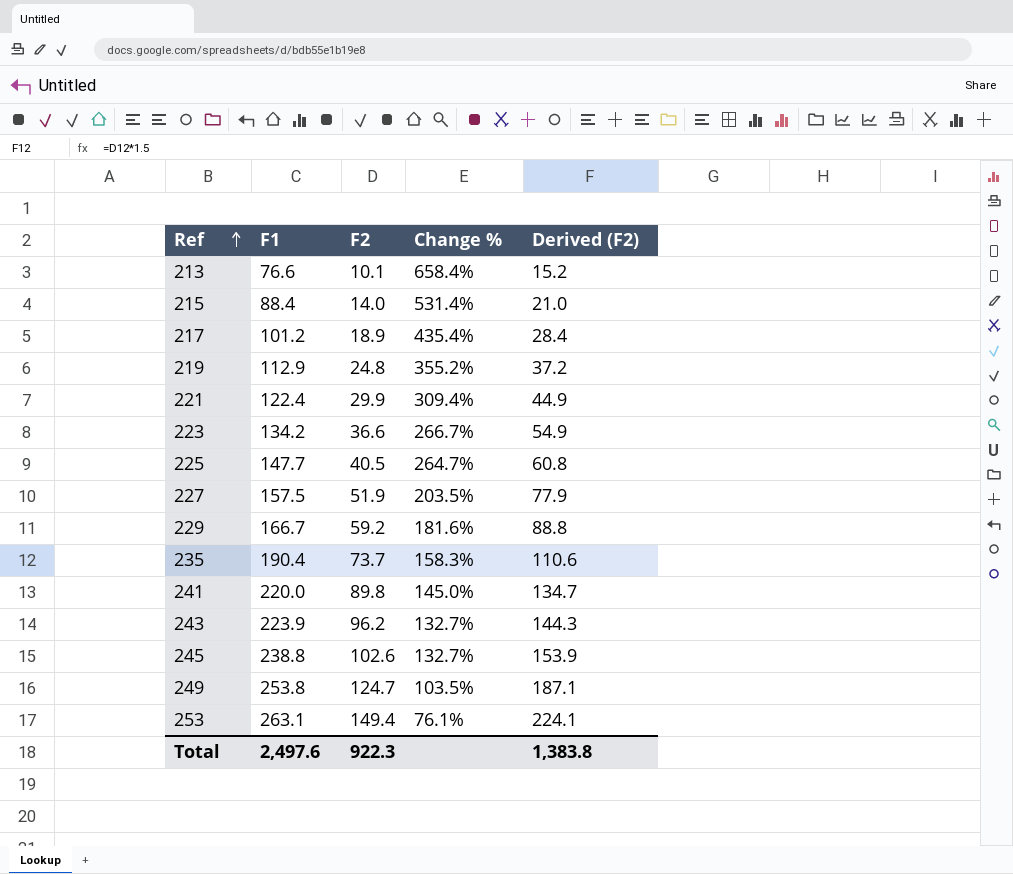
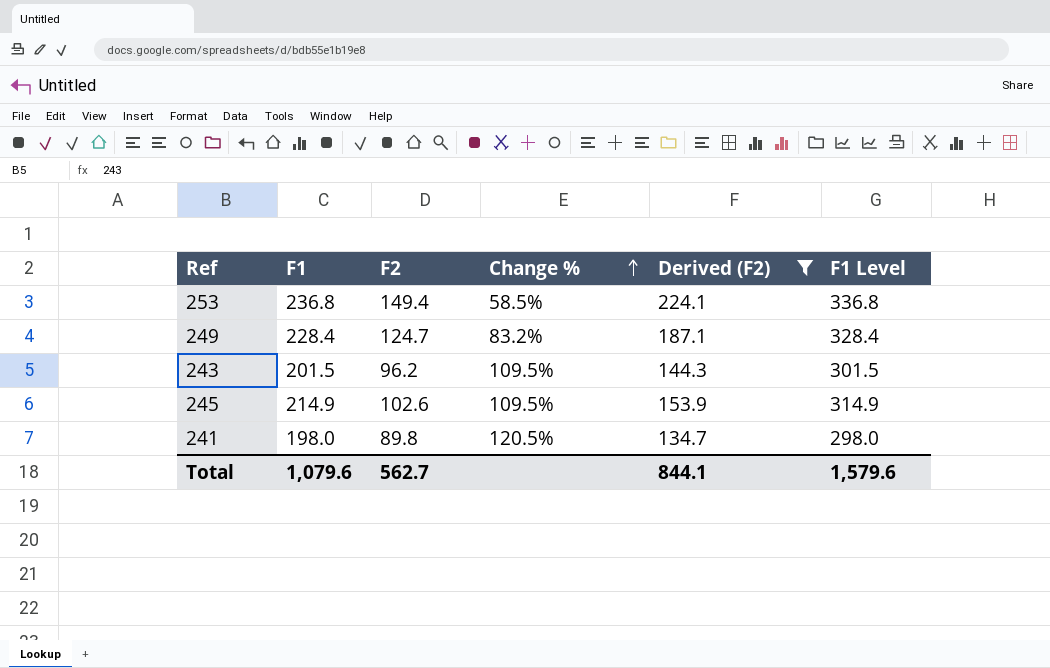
filter: none -> Derived (F2) >= 134.7
row order: Ref ascending -> Change % ascending
column F1 Level | formula: none -> [F1] + 100
253 | F1: 263.1 -> 236.8
253 | Change %: 76.1% -> 58.5%
249 | F1: 253.8 -> 228.4
249 | Change %: 103.5% -> 83.2%
243 | F1: 223.9 -> 201.5
243 | Change %: 132.7% -> 109.5%
245 | F1: 238.8 -> 214.9
245 | Change %: 132.7% -> 109.5%
241 | F1: 220.0 -> 198.0
241 | Change %: 145.0% -> 120.5%
Total | F1: 2,497.6 -> 1,079.6
Total | F2: 922.3 -> 562.7
Total | Derived (F2): 1,383.8 -> 844.1

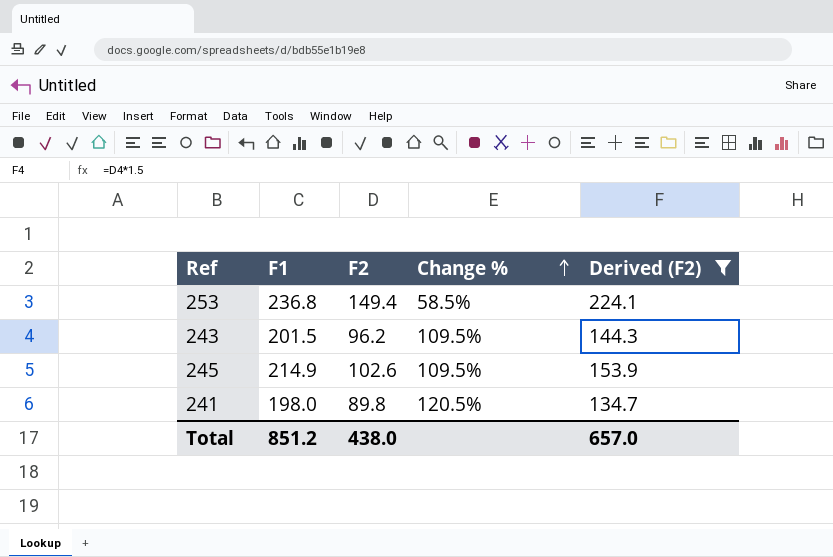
column F1 Level | formula: [F1] + 100 -> none
row 249: 228.4 | 124.7 | 83.2% | 187.1 | 328.4 -> none
Total | F1: 1,079.6 -> 851.2
Total | F2: 562.7 -> 438.0
Total | Derived (F2): 844.1 -> 657.0

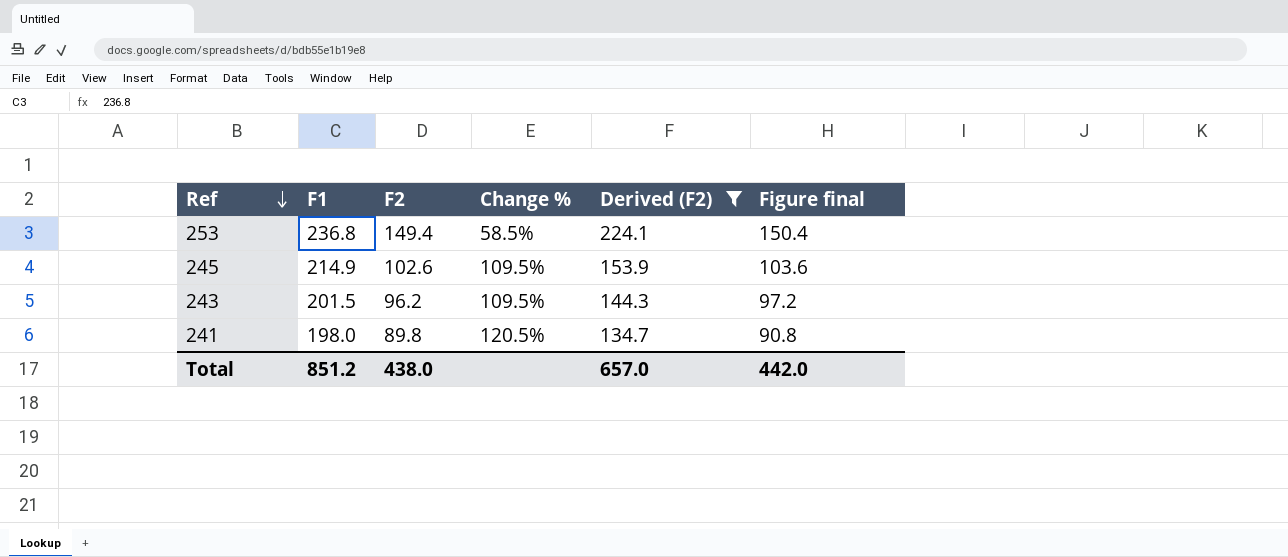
row order: Change % ascending -> Ref descending
column Figure final | formula: none -> [F2] + 1

